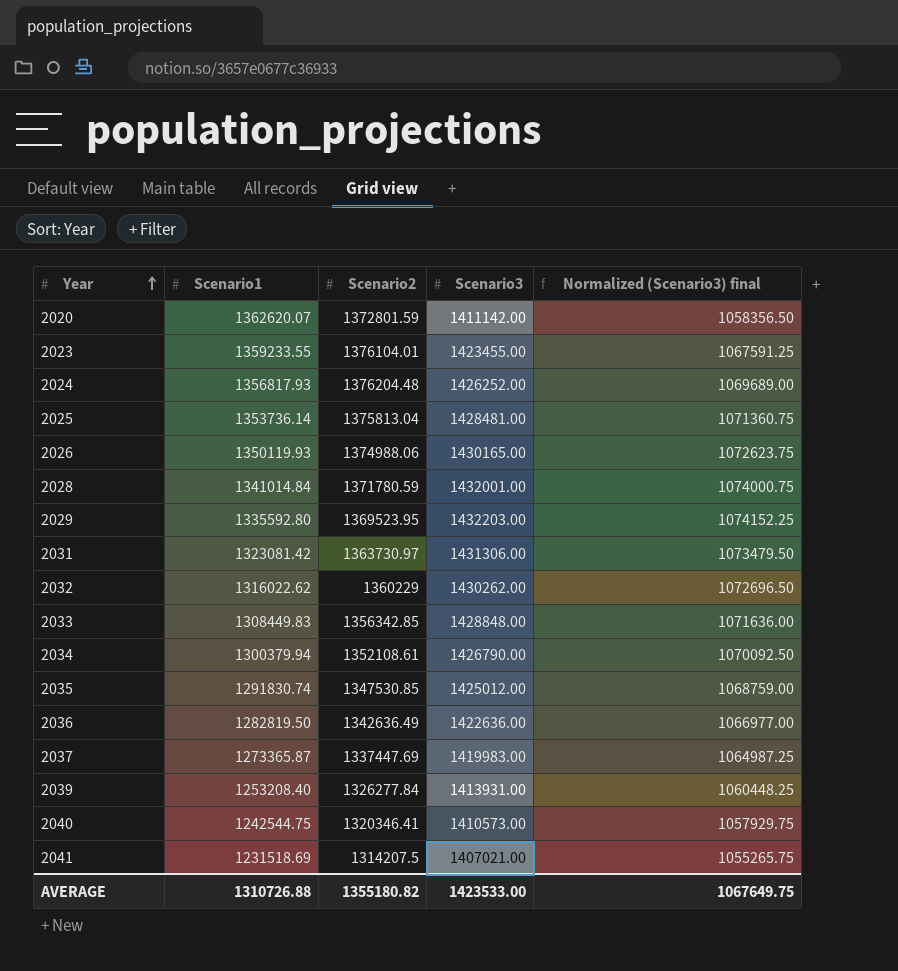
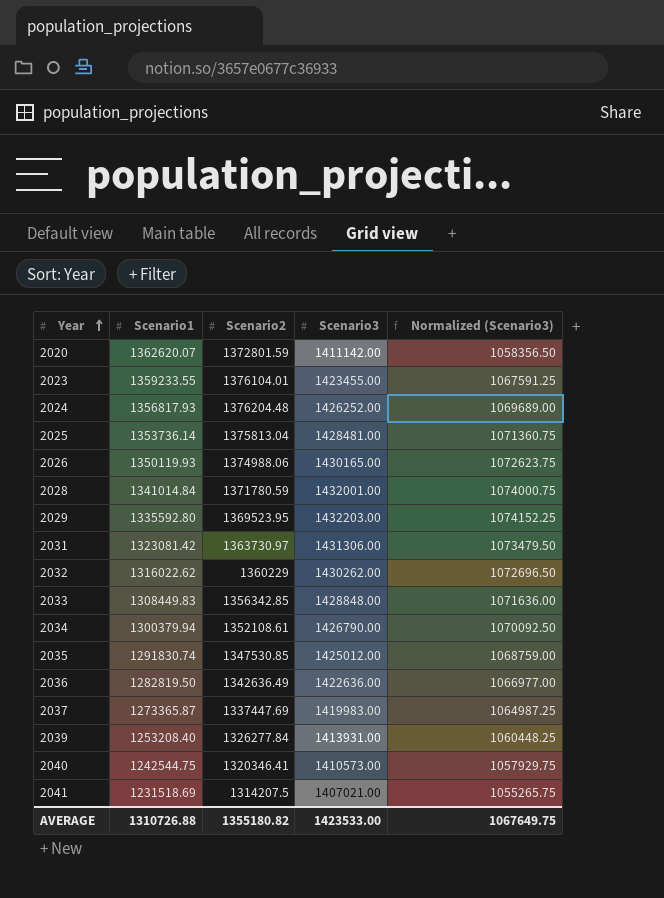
column name: Normalized (Scenario3) final -> Normalized (Scenario3)

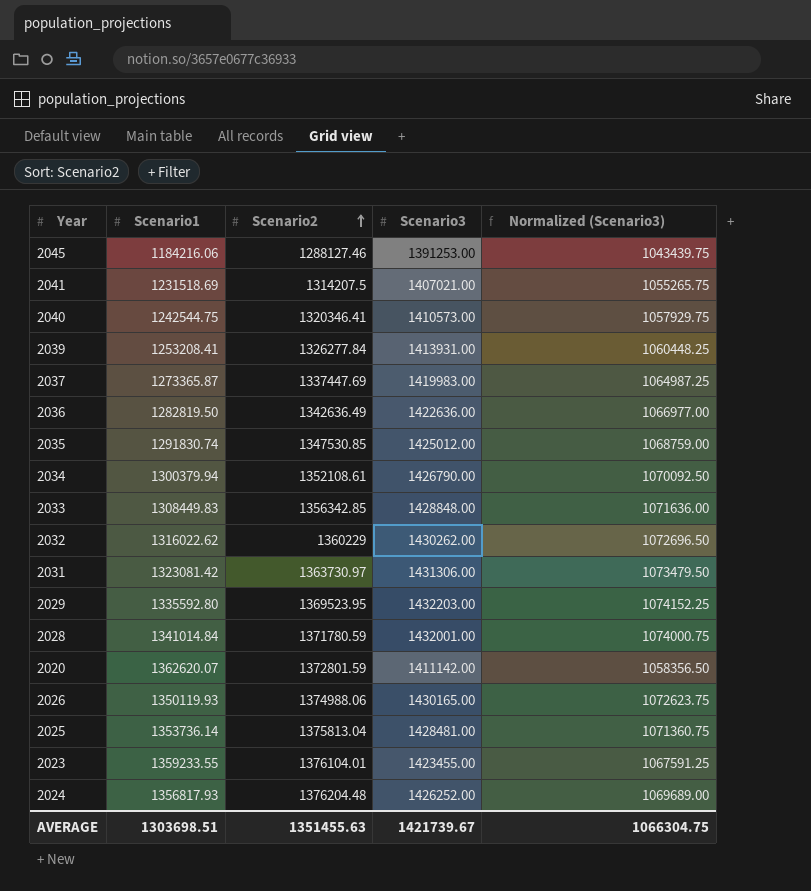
row order: Year ascending -> Scenario2 ascending
row 2045: none -> 1184216.06 | 1288127.46 | 1391253.00 | 1043439.75
2039 | Scenario1: 1253208.40 -> 1253208.41
AVERAGE | Scenario1: 1310726.88 -> 1303698.51
AVERAGE | Scenario2: 1355180.82 -> 1351455.63
AVERAGE | Scenario3: 1423533.00 -> 1421739.67
AVERAGE | Normalized (Scenario3): 1067649.75 -> 1066304.75

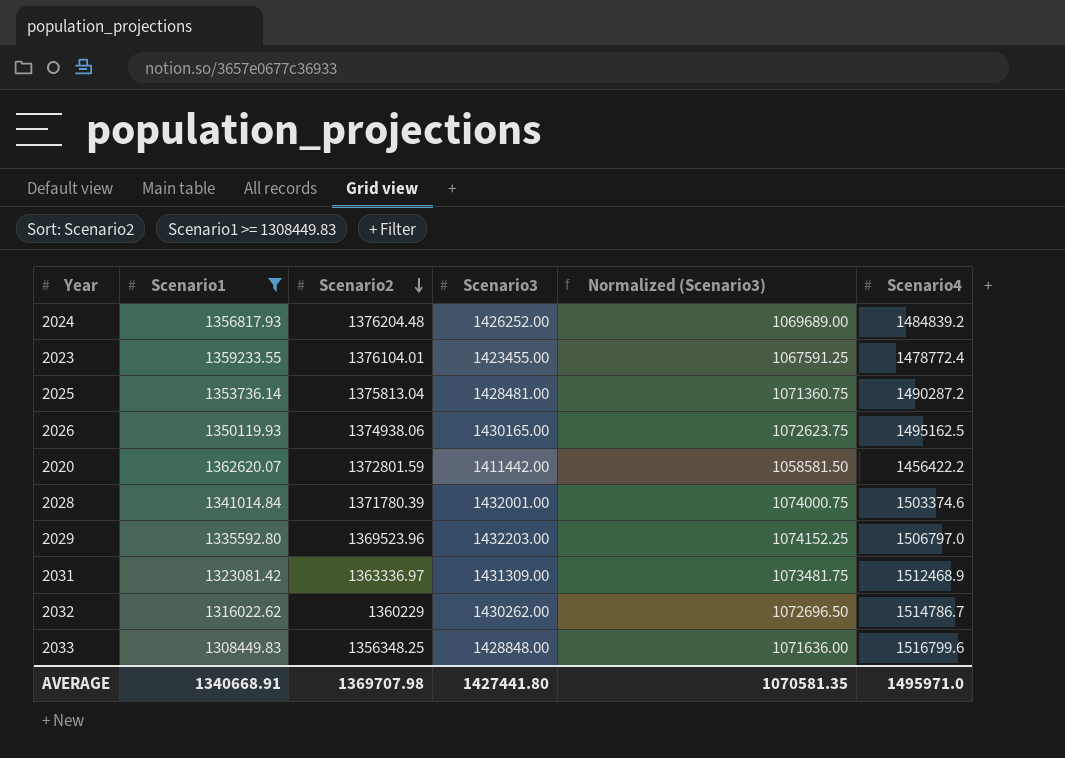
filter: none -> Scenario1 >= 1308449.83
row order: Scenario2 ascending -> Scenario2 descending
column Scenario4 | position: none -> 6
2026 | Scenario2: 1374988.06 -> 1374938.06
2020 | Scenario3: 1411142.00 -> 1411442.00
2020 | Normalized (Scenario3): 1058356.50 -> 1058581.50
2028 | Scenario2: 1371780.59 -> 1371780.39
2029 | Scenario2: 1369523.95 -> 1369523.96
2031 | Scenario2: 1363730.97 -> 1363336.97
2031 | Scenario3: 1431306.00 -> 1431309.00
2031 | Normalized (Scenario3): 1073479.50 -> 1073481.75
2033 | Scenario2: 1356342.85 -> 1356348.25
AVERAGE | Scenario1: 1303698.51 -> 1340668.91
AVERAGE | Scenario2: 1351455.63 -> 1369707.98
AVERAGE | Scenario3: 1421739.67 -> 1427441.80
AVERAGE | Normalized (Scenario3): 1066304.75 -> 1070581.35

